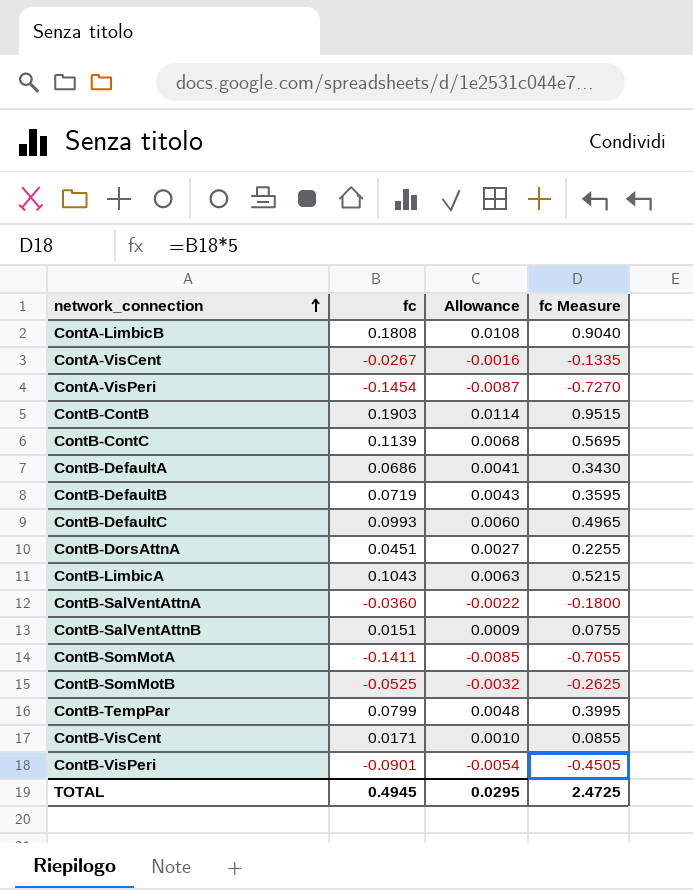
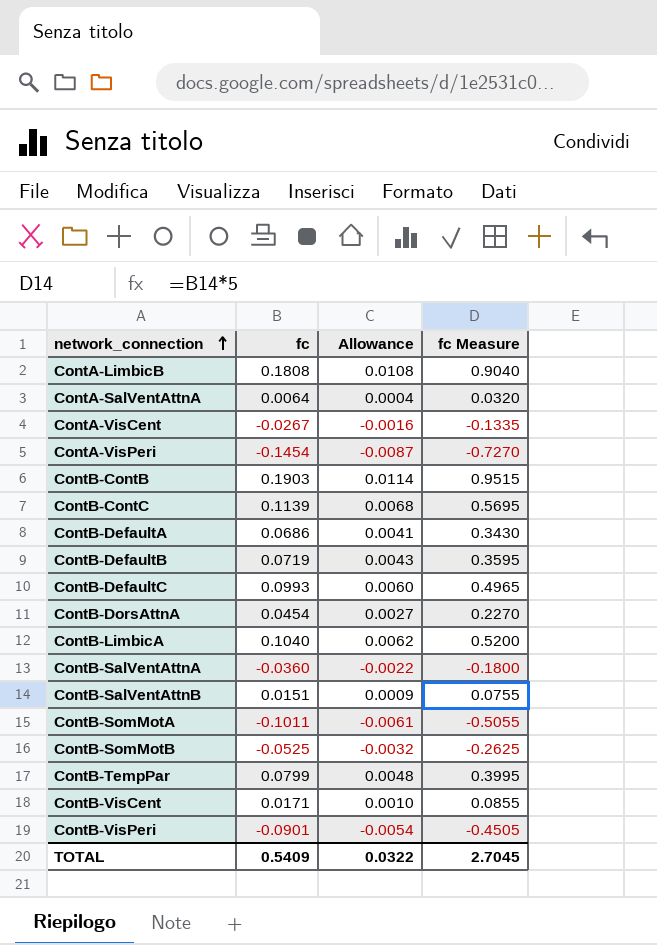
row ContA-SalVentAttnA: none -> 0.0064 | 0.0004 | 0.0320
ContB-DorsAttnA | fc: 0.0451 -> 0.0454
ContB-DorsAttnA | fc Measure: 0.2255 -> 0.2270
ContB-LimbicA | fc: 0.1043 -> 0.1040
ContB-LimbicA | Allowance: 0.0063 -> 0.0062
ContB-LimbicA | fc Measure: 0.5215 -> 0.5200
ContB-SomMotA | fc: -0.1411 -> -0.1011
ContB-SomMotA | Allowance: -0.0085 -> -0.0061
ContB-SomMotA | fc Measure: -0.7055 -> -0.5055
TOTAL | fc: 0.4945 -> 0.5409
TOTAL | Allowance: 0.0295 -> 0.0322
TOTAL | fc Measure: 2.4725 -> 2.7045

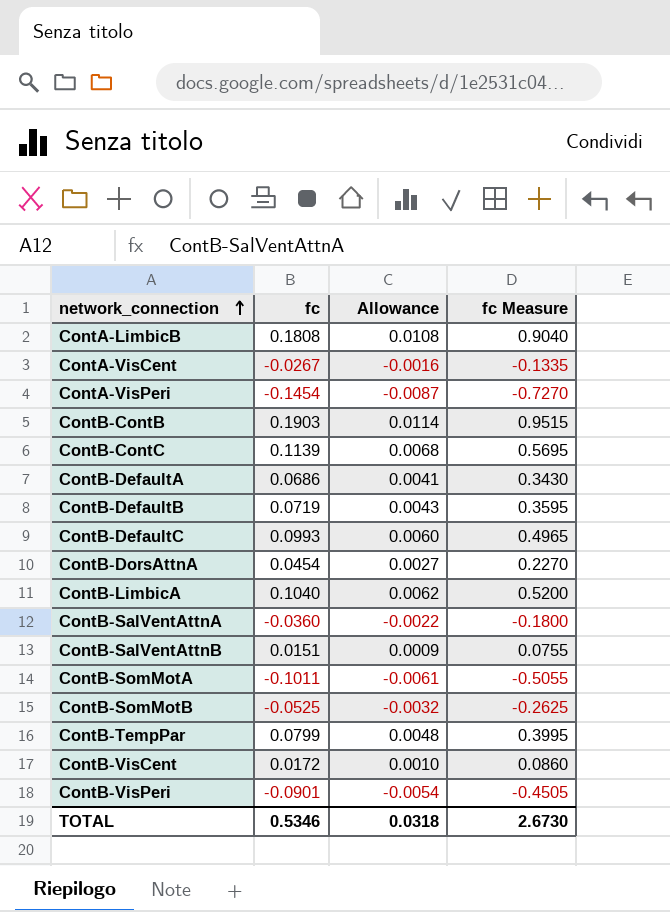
row ContA-SalVentAttnA: 0.0064 | 0.0004 | 0.0320 -> none
ContB-VisCent | fc: 0.0171 -> 0.0172
ContB-VisCent | fc Measure: 0.0855 -> 0.0860
TOTAL | fc: 0.5409 -> 0.5346
TOTAL | Allowance: 0.0322 -> 0.0318
TOTAL | fc Measure: 2.7045 -> 2.6730

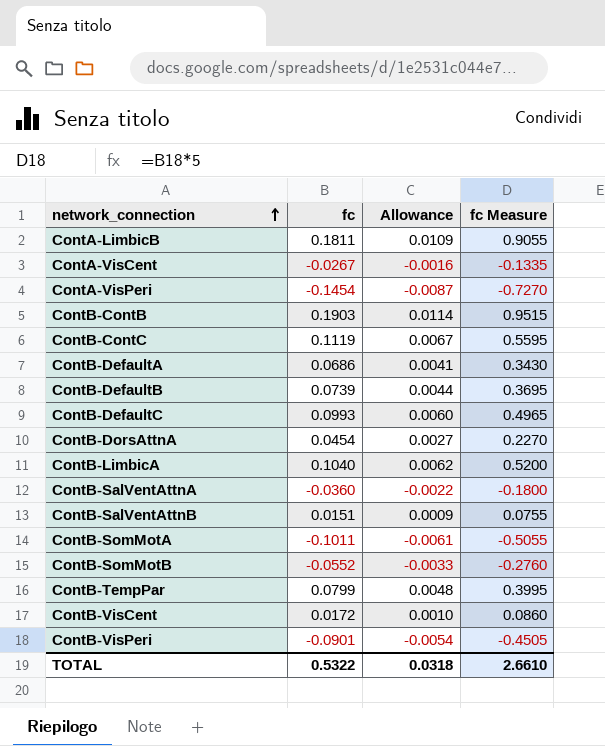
ContA-LimbicB | fc: 0.1808 -> 0.1811
ContA-LimbicB | Allowance: 0.0108 -> 0.0109
ContA-LimbicB | fc Measure: 0.9040 -> 0.9055
ContB-ContC | fc: 0.1139 -> 0.1119
ContB-ContC | Allowance: 0.0068 -> 0.0067
ContB-ContC | fc Measure: 0.5695 -> 0.5595
ContB-DefaultB | fc: 0.0719 -> 0.0739
ContB-DefaultB | Allowance: 0.0043 -> 0.0044
ContB-DefaultB | fc Measure: 0.3595 -> 0.3695
ContB-SomMotB | fc: -0.0525 -> -0.0552
ContB-SomMotB | Allowance: -0.0032 -> -0.0033
ContB-SomMotB | fc Measure: -0.2625 -> -0.2760
TOTAL | fc: 0.5346 -> 0.5322
TOTAL | fc Measure: 2.6730 -> 2.6610

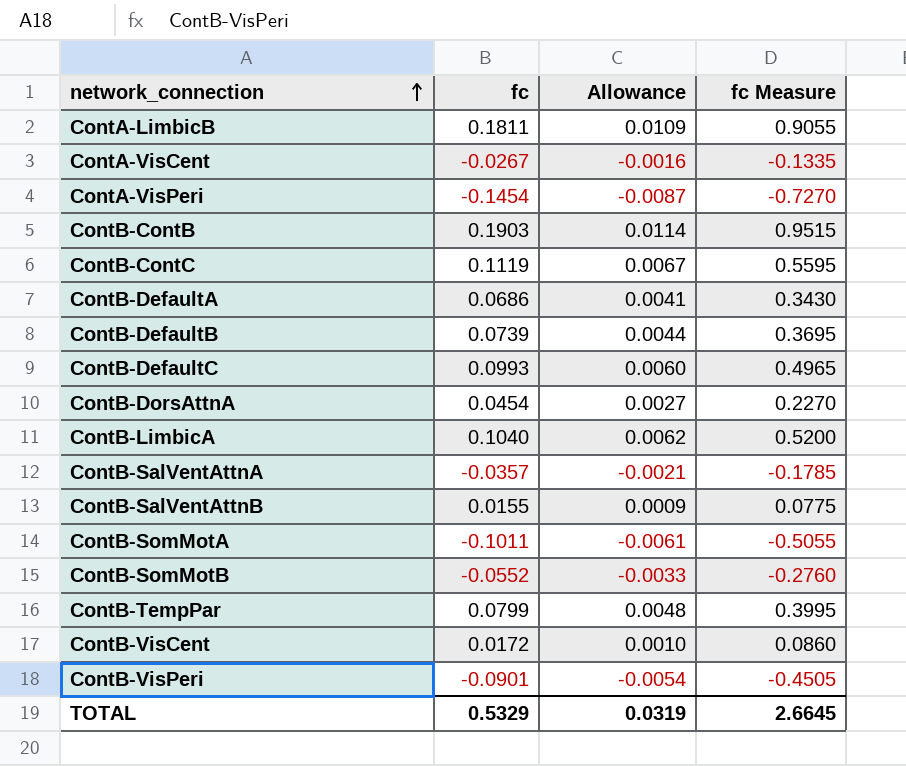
ContB-SalVentAttnA | fc: -0.0360 -> -0.0357
ContB-SalVentAttnA | Allowance: -0.0022 -> -0.0021
ContB-SalVentAttnA | fc Measure: -0.1800 -> -0.1785
ContB-SalVentAttnB | fc: 0.0151 -> 0.0155
ContB-SalVentAttnB | fc Measure: 0.0755 -> 0.0775
TOTAL | fc: 0.5322 -> 0.5329
TOTAL | Allowance: 0.0318 -> 0.0319
TOTAL | fc Measure: 2.6610 -> 2.6645

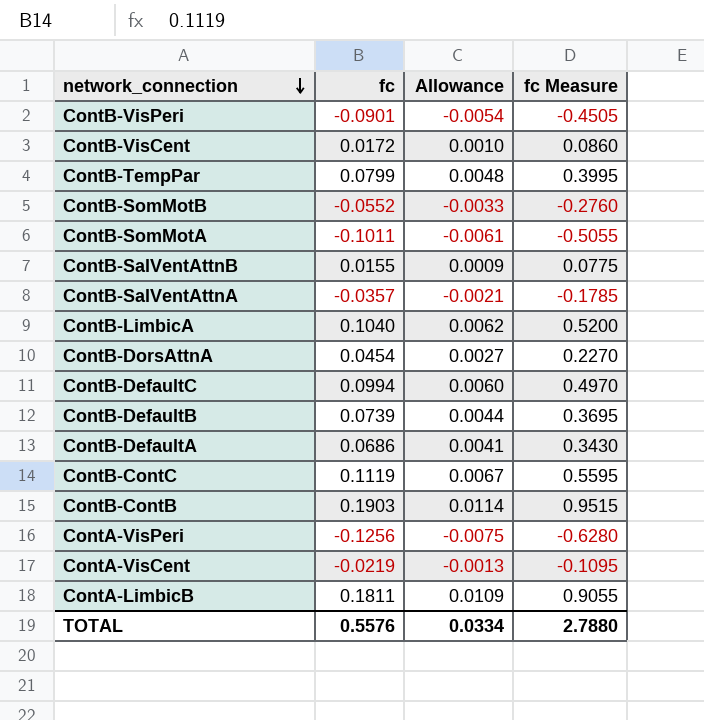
row order: network_connection ascending -> network_connection descending
ContB-DefaultC | fc: 0.0993 -> 0.0994
ContB-DefaultC | fc Measure: 0.4965 -> 0.4970
ContA-VisPeri | fc: -0.1454 -> -0.1256
ContA-VisPeri | Allowance: -0.0087 -> -0.0075
ContA-VisPeri | fc Measure: -0.7270 -> -0.6280
ContA-VisCent | fc: -0.0267 -> -0.0219
ContA-VisCent | Allowance: -0.0016 -> -0.0013
ContA-VisCent | fc Measure: -0.1335 -> -0.1095
TOTAL | fc: 0.5329 -> 0.5576
TOTAL | Allowance: 0.0319 -> 0.0334
TOTAL | fc Measure: 2.6645 -> 2.7880

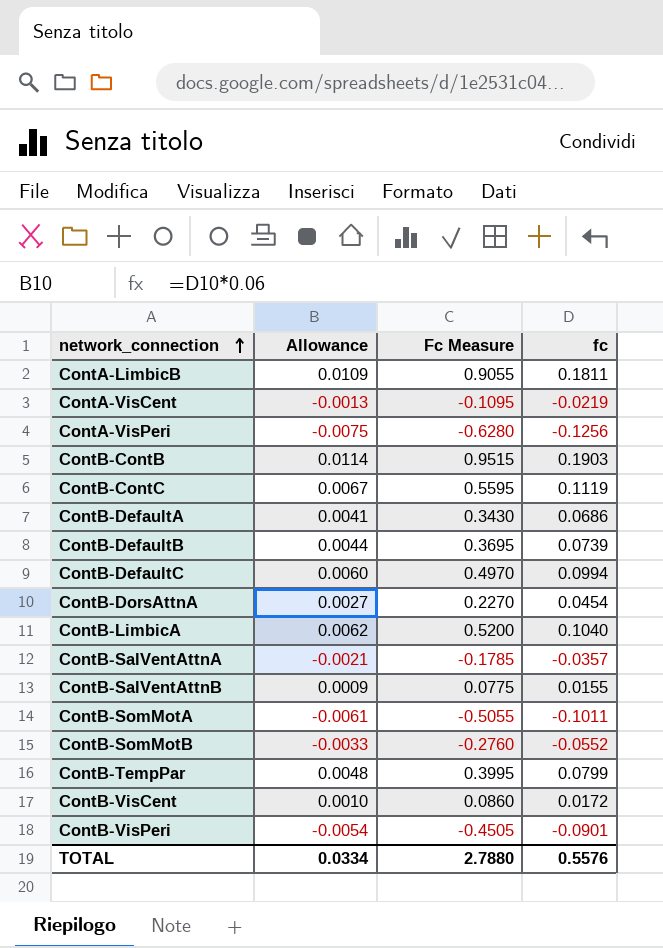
row order: network_connection descending -> network_connection ascending
column name: fc Measure -> Fc Measure
column fc | position: 2 -> 4

